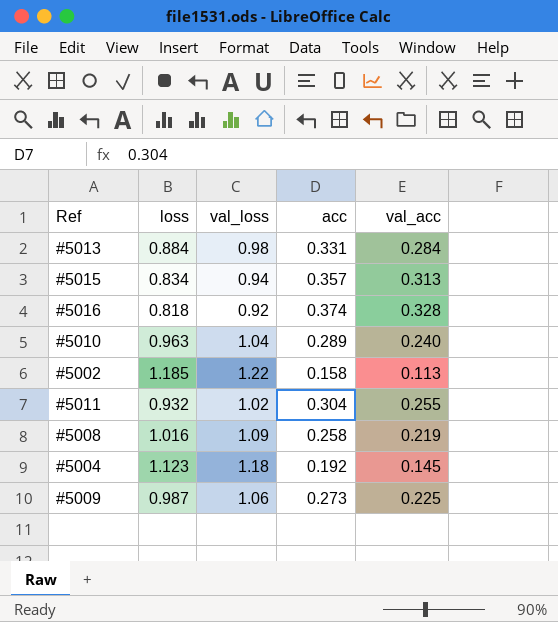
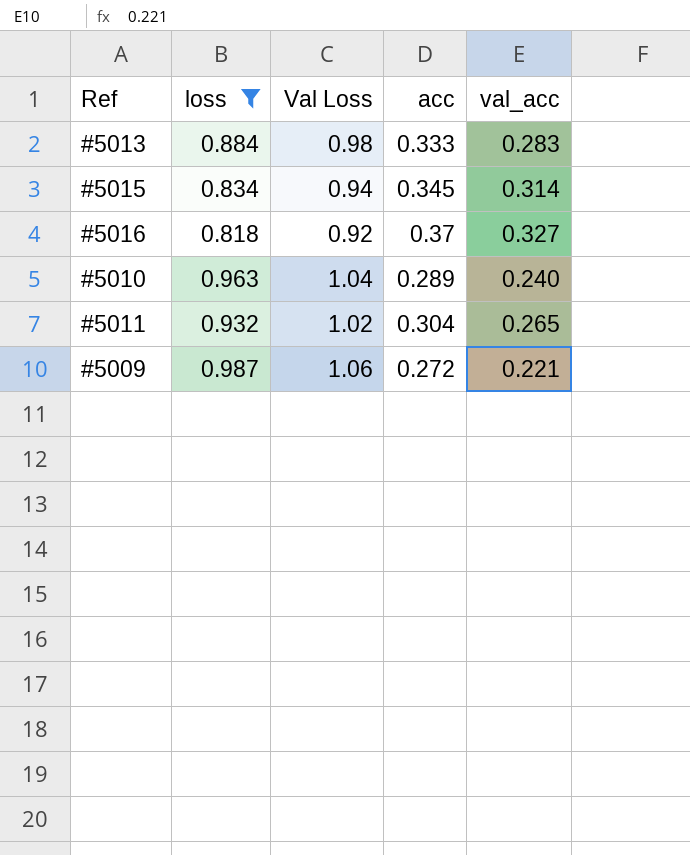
filter: none -> loss <= 0.987
column name: val_loss -> Val Loss
#5013 | acc: 0.331 -> 0.333
#5013 | val_acc: 0.284 -> 0.283
#5015 | acc: 0.357 -> 0.345
#5015 | val_acc: 0.313 -> 0.314
#5016 | acc: 0.374 -> 0.37
#5016 | val_acc: 0.328 -> 0.327
#5011 | val_acc: 0.255 -> 0.265
#5009 | acc: 0.273 -> 0.272
#5009 | val_acc: 0.225 -> 0.221

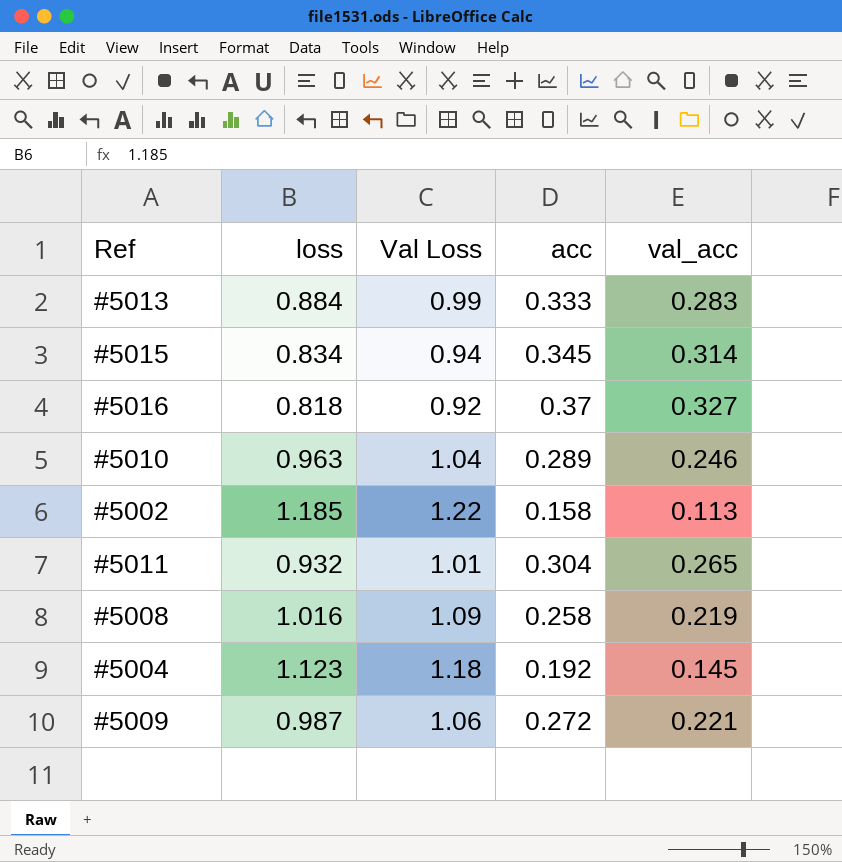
filter: loss <= 0.987 -> none
#5013 | Val Loss: 0.98 -> 0.99
#5010 | val_acc: 0.240 -> 0.246
#5011 | Val Loss: 1.02 -> 1.01

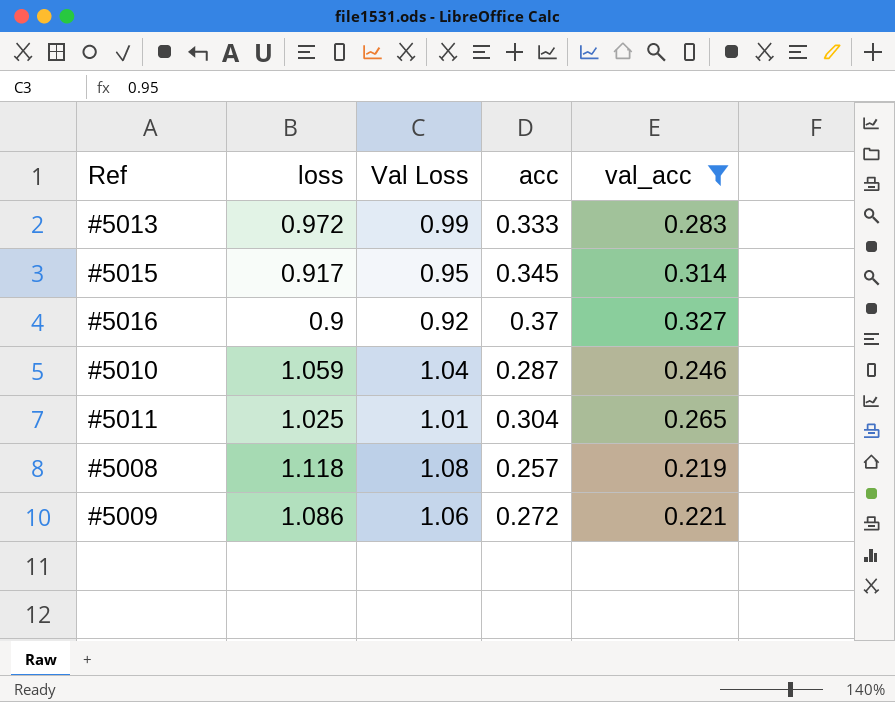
filter: none -> val_acc >= 0.219
#5013 | loss: 0.884 -> 0.972
#5015 | loss: 0.834 -> 0.917
#5015 | Val Loss: 0.94 -> 0.95
#5016 | loss: 0.818 -> 0.9
#5010 | loss: 0.963 -> 1.059
#5010 | acc: 0.289 -> 0.287
#5011 | loss: 0.932 -> 1.025
#5008 | loss: 1.016 -> 1.118
#5008 | Val Loss: 1.09 -> 1.08
#5008 | acc: 0.258 -> 0.257
#5009 | loss: 0.987 -> 1.086

